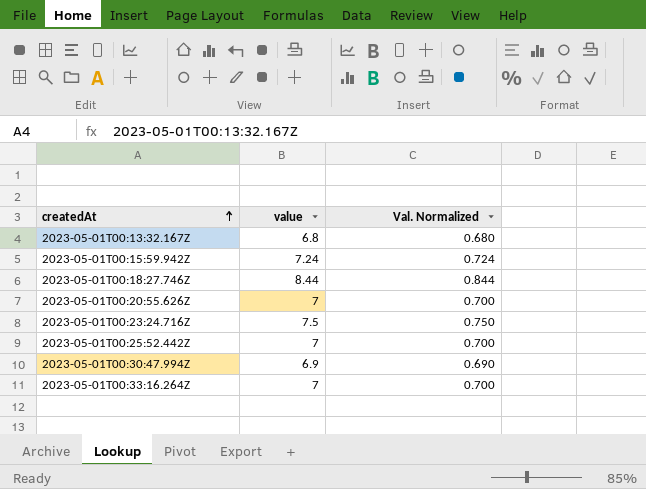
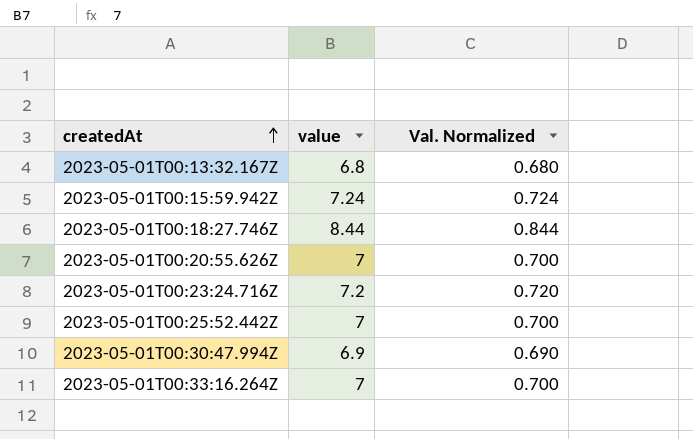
2023-05-01T00:23:24.716Z | value: 7.5 -> 7.2
2023-05-01T00:23:24.716Z | Val. Normalized: 0.750 -> 0.720

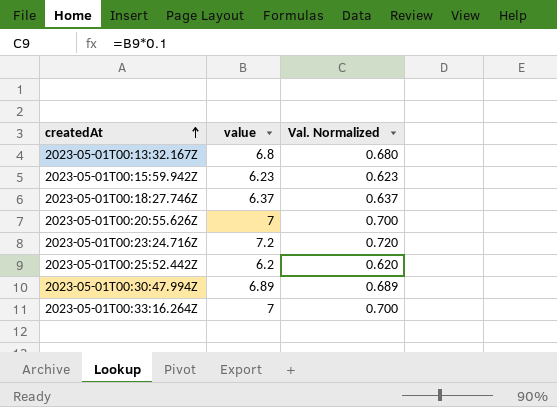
2023-05-01T00:15:59.942Z | value: 7.24 -> 6.23
2023-05-01T00:15:59.942Z | Val. Normalized: 0.724 -> 0.623
2023-05-01T00:18:27.746Z | value: 8.44 -> 6.37
2023-05-01T00:18:27.746Z | Val. Normalized: 0.844 -> 0.637
2023-05-01T00:25:52.442Z | value: 7 -> 6.2
2023-05-01T00:25:52.442Z | Val. Normalized: 0.700 -> 0.620
2023-05-01T00:30:47.994Z | value: 6.9 -> 6.89
2023-05-01T00:30:47.994Z | Val. Normalized: 0.690 -> 0.689

